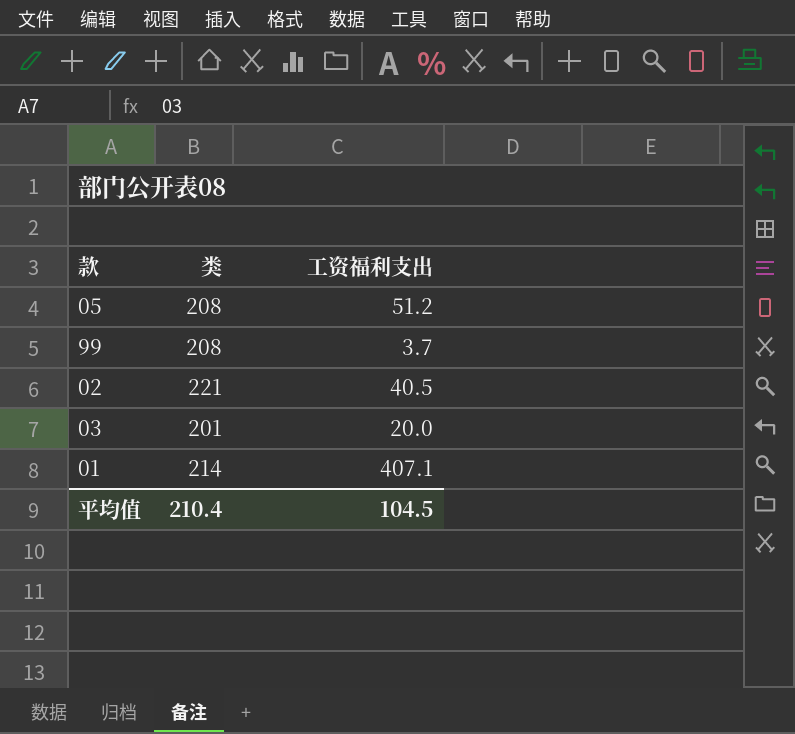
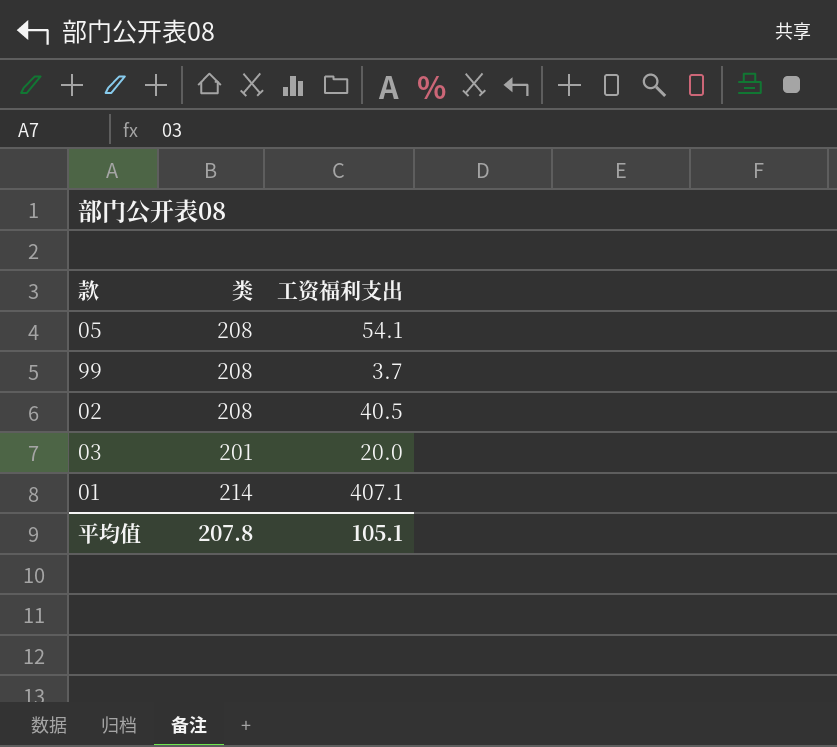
05 | 工资福利支出: 51.2 -> 54.1
02 | 类: 221 -> 208
平均值 | 类: 210.4 -> 207.8
平均值 | 工资福利支出: 104.5 -> 105.1

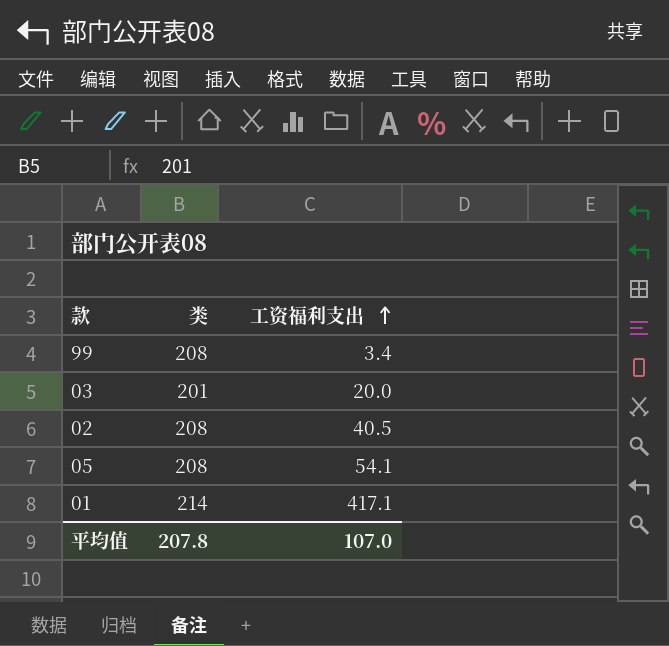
row order: none -> 工资福利支出 ascending
99 | 工资福利支出: 3.7 -> 3.4
01 | 工资福利支出: 407.1 -> 417.1
平均值 | 工资福利支出: 105.1 -> 107.0

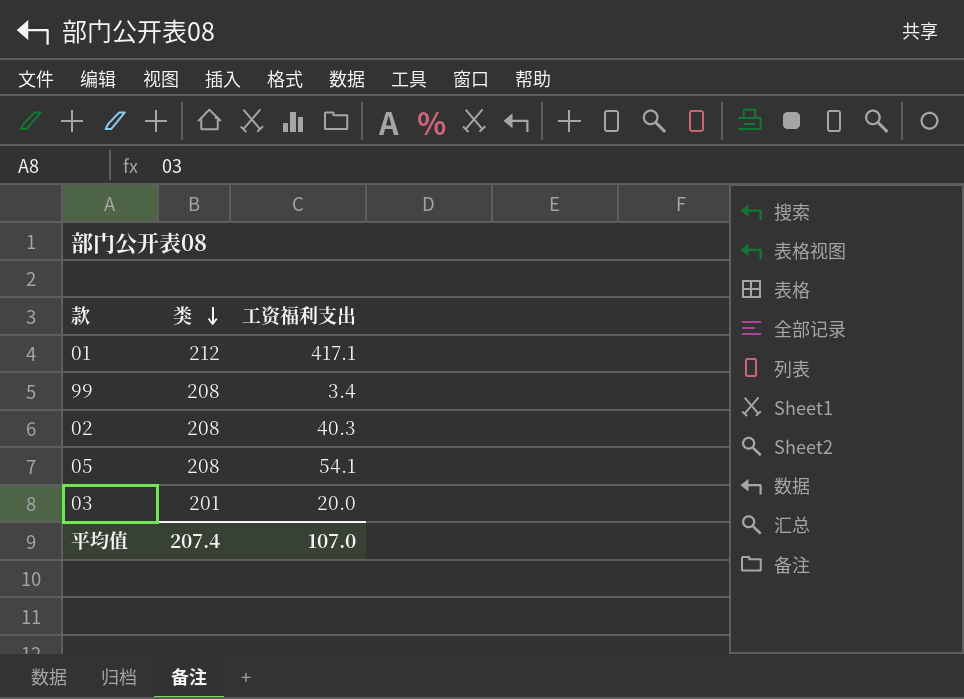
row order: 工资福利支出 ascending -> 类 descending
01 | 类: 214 -> 212
02 | 工资福利支出: 40.5 -> 40.3
平均值 | 类: 207.8 -> 207.4

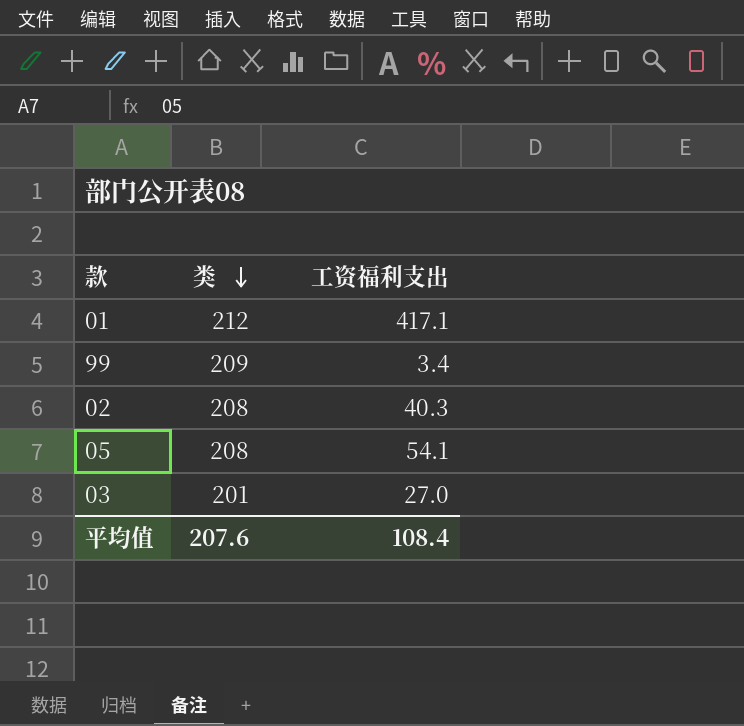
99 | 类: 208 -> 209
03 | 工资福利支出: 20.0 -> 27.0
平均值 | 类: 207.4 -> 207.6
平均值 | 工资福利支出: 107.0 -> 108.4

